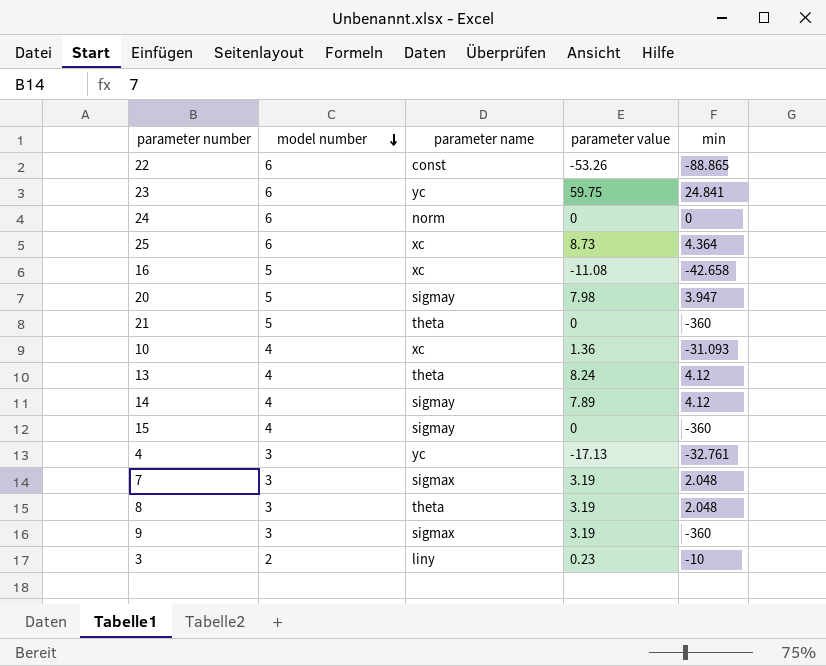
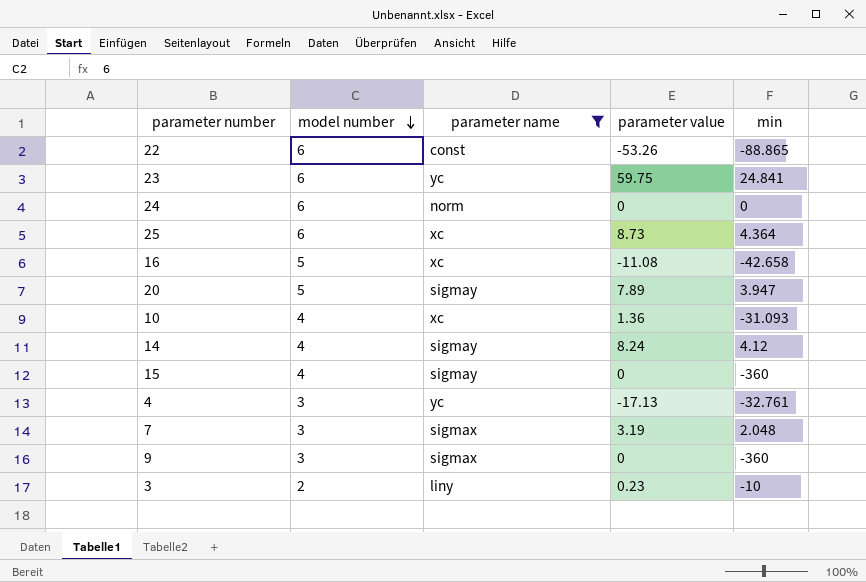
filter: none -> parameter name != theta
20 | parameter value: 7.98 -> 7.89
14 | parameter value: 7.89 -> 8.24
9 | parameter value: 3.19 -> 0

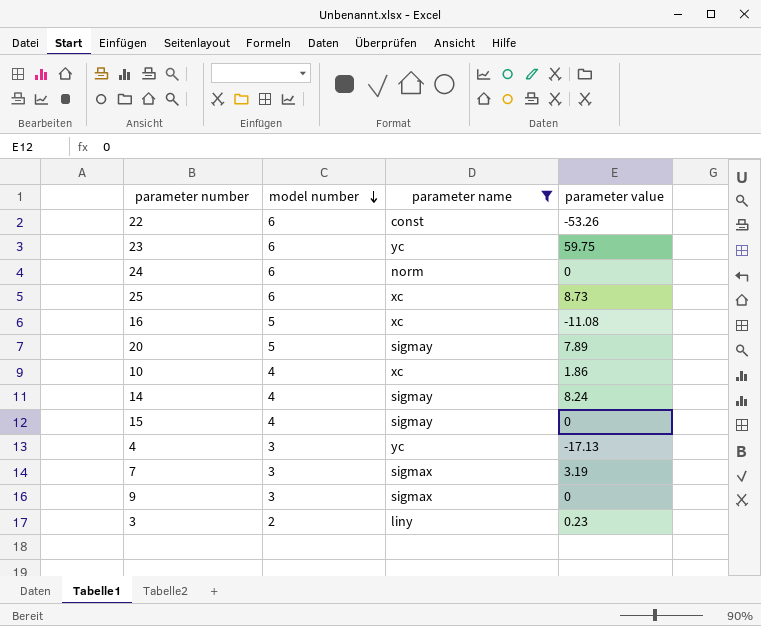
column min | position: 5 -> none
10 | parameter value: 1.36 -> 1.86

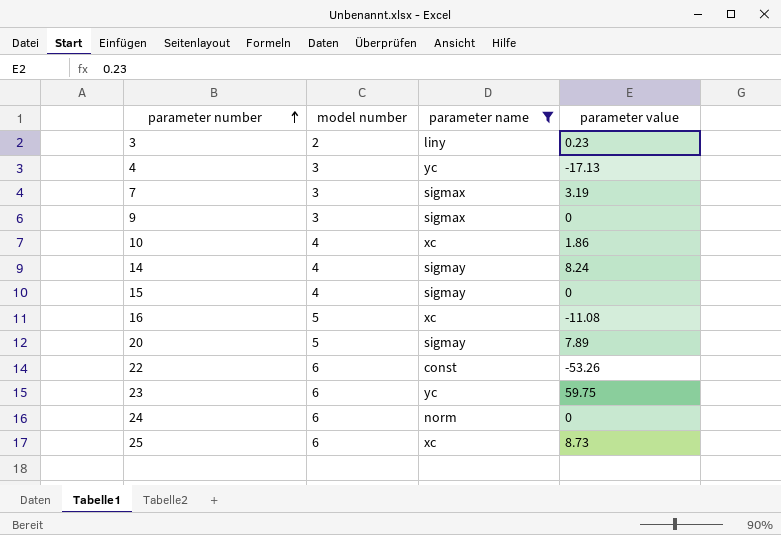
row order: model number descending -> parameter number ascending

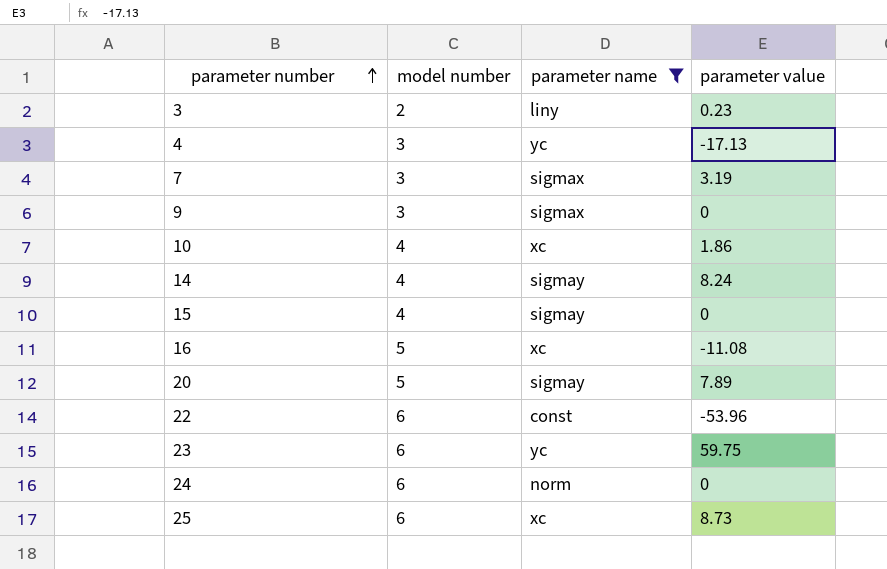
22 | parameter value: -53.26 -> -53.96

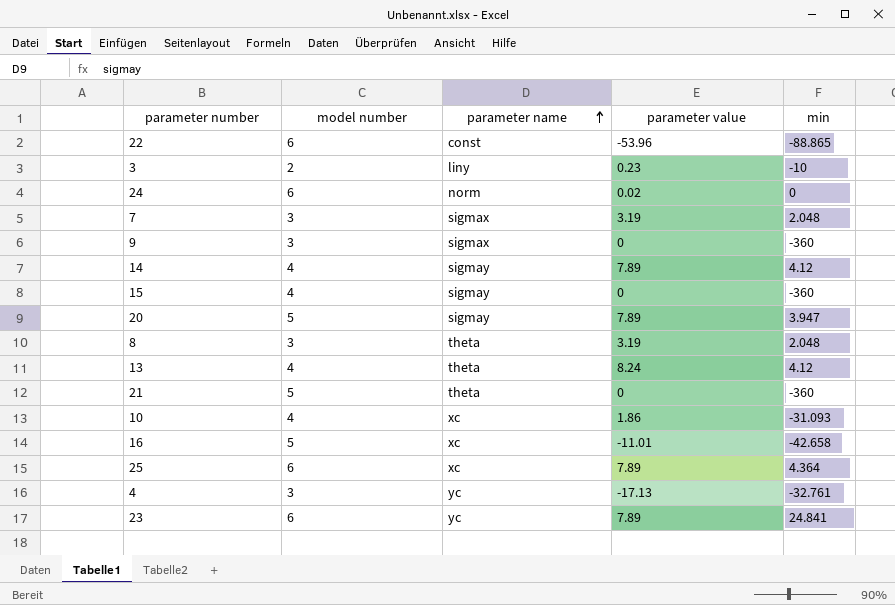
filter: parameter name != theta -> none
row order: parameter number ascending -> parameter name ascending
column min | position: none -> 5
24 | parameter value: 0 -> 0.02
14 | parameter value: 8.24 -> 7.89
16 | parameter value: -11.08 -> -11.01
25 | parameter value: 8.73 -> 7.89
23 | parameter value: 59.75 -> 7.89

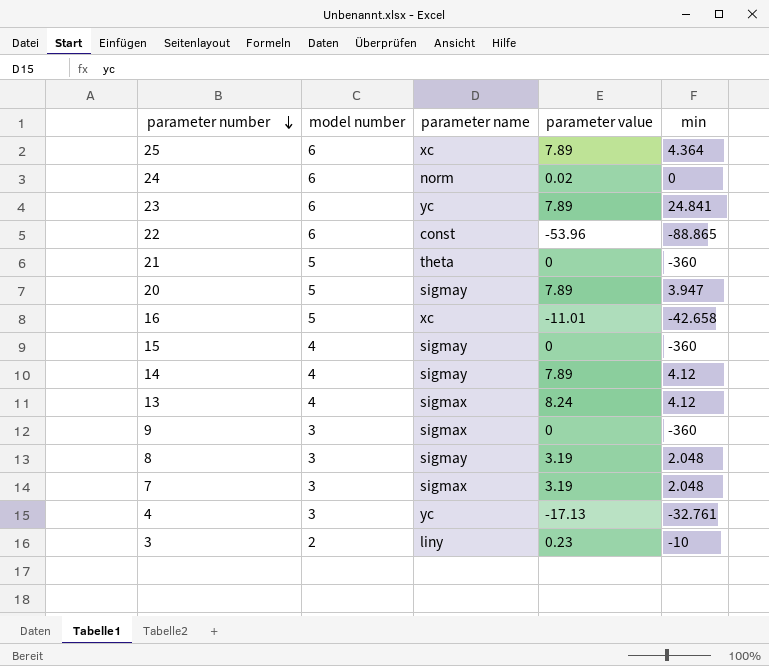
row order: parameter name ascending -> parameter number descending
row 10: 4 | xc | 1.86 | -31.093 -> none
13 | parameter name: theta -> sigmax
8 | parameter name: theta -> sigmay

